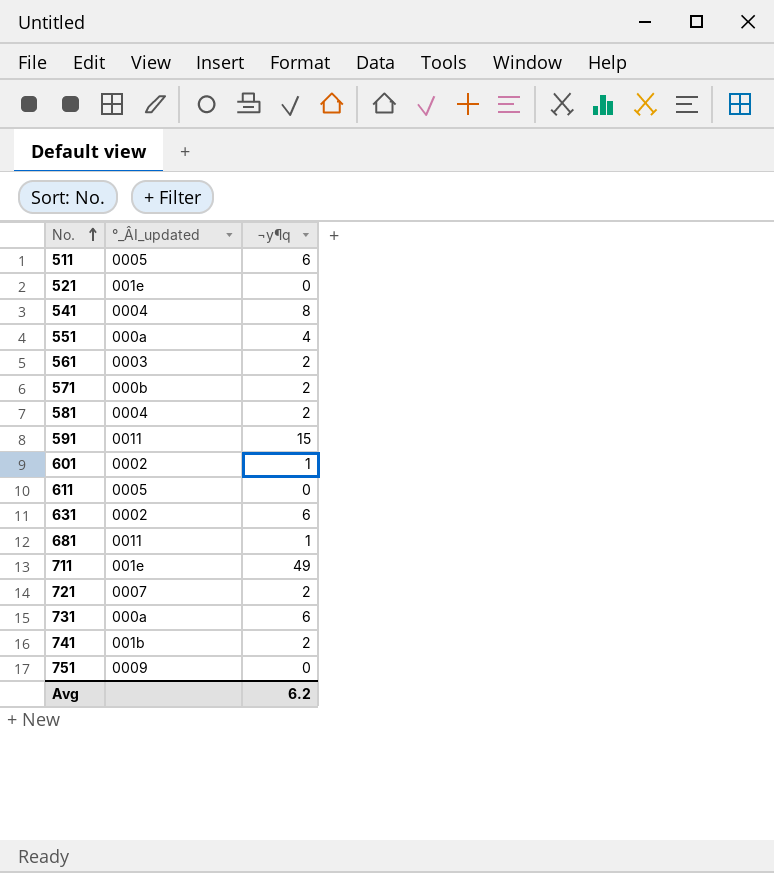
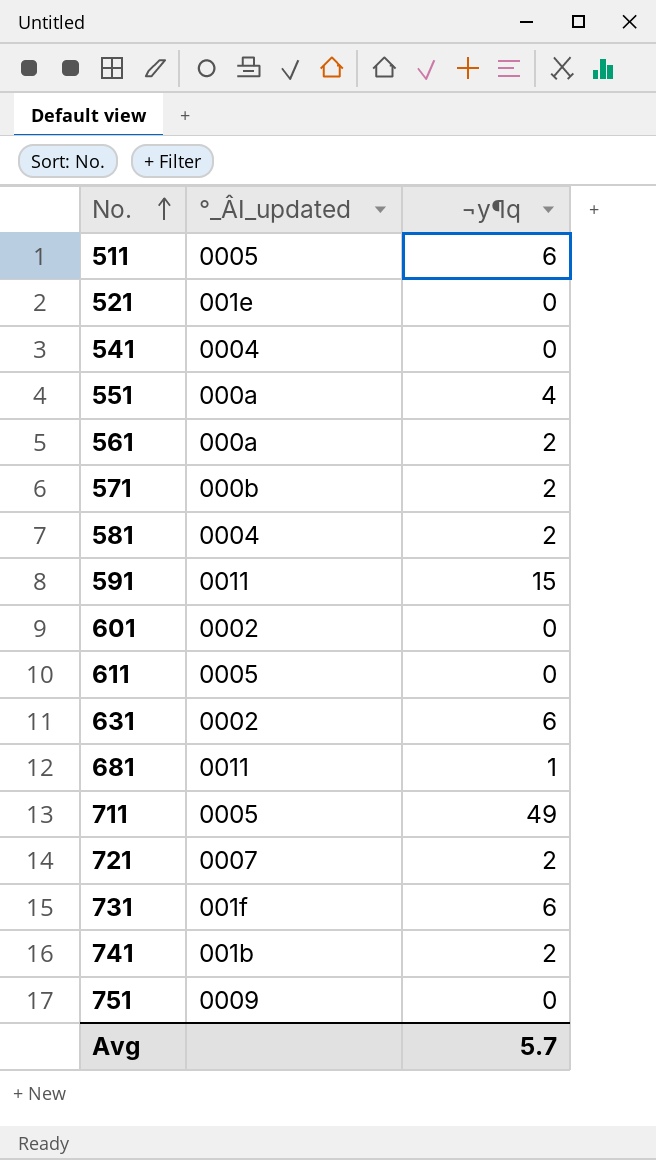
541 | ¬y¶q: 8 -> 0
561 | °_ÂI_updated: 0003 -> 000a
601 | ¬y¶q: 1 -> 0
711 | °_ÂI_updated: 001e -> 0005
731 | °_ÂI_updated: 000a -> 001f
Avg | ¬y¶q: 6.2 -> 5.7

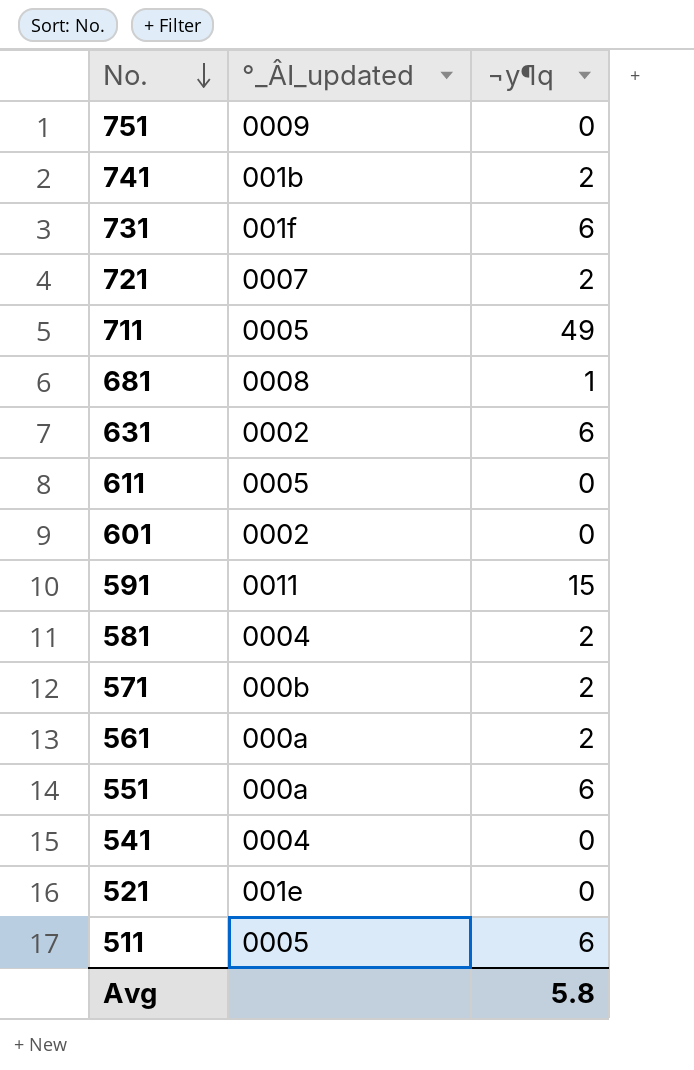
row order: No. ascending -> No. descending
681 | °_ÂI_updated: 0011 -> 0008
551 | ¬y¶q: 4 -> 6
Avg | ¬y¶q: 5.7 -> 5.8

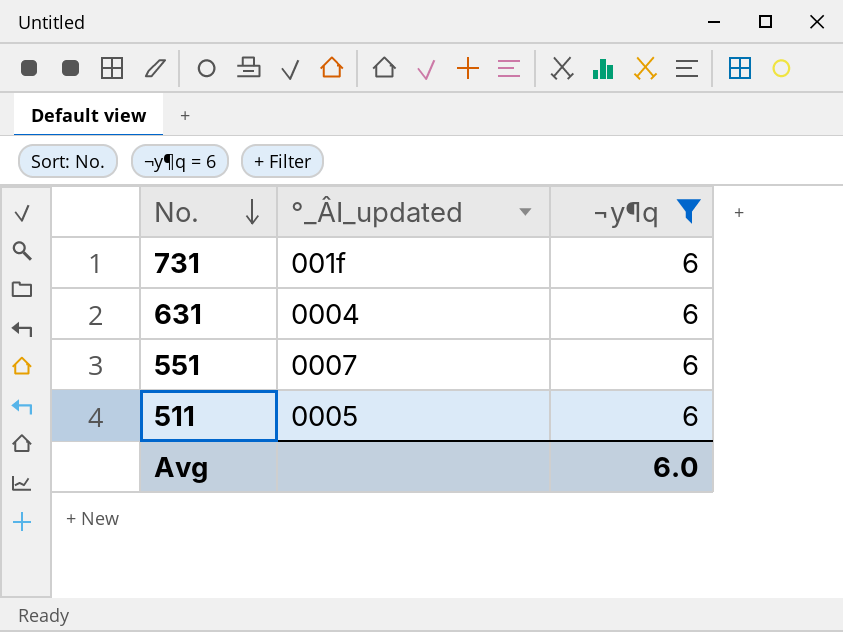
filter: none -> ¬y¶q = 6
631 | °_ÂI_updated: 0002 -> 0004
551 | °_ÂI_updated: 000a -> 0007
Avg | ¬y¶q: 5.8 -> 6.0

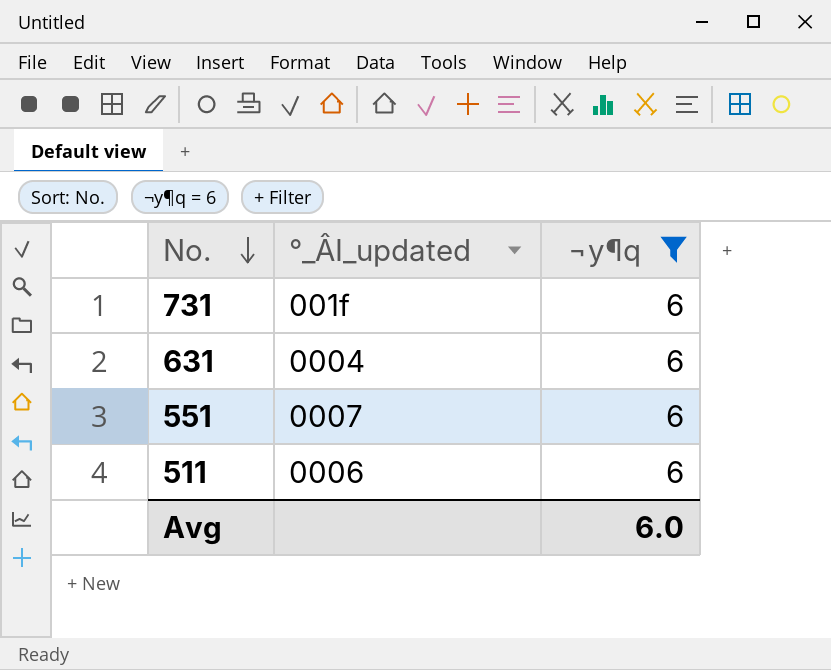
511 | °_ÂI_updated: 0005 -> 0006

